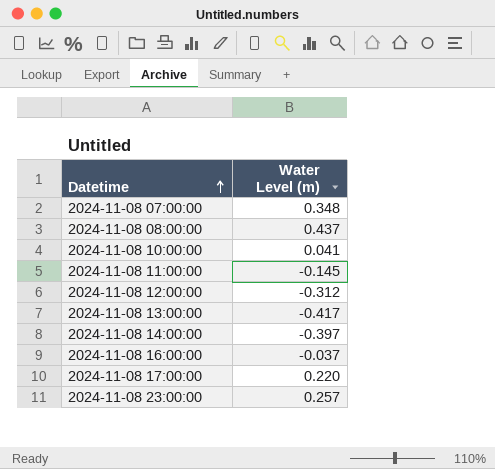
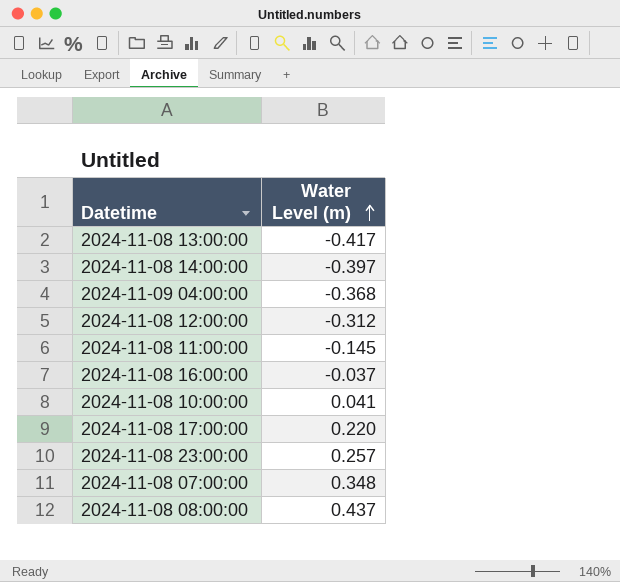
row order: Datetime ascending -> Water Level (m) ascending
row 2024-11-09 04:00:00: none -> -0.368

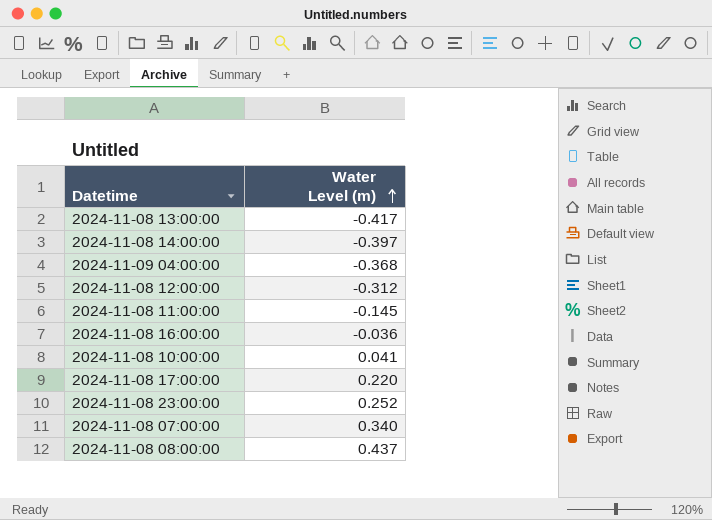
2024-11-08 16:00:00 | Water Level (m): -0.037 -> -0.036
2024-11-08 23:00:00 | Water Level (m): 0.257 -> 0.252
2024-11-08 07:00:00 | Water Level (m): 0.348 -> 0.340

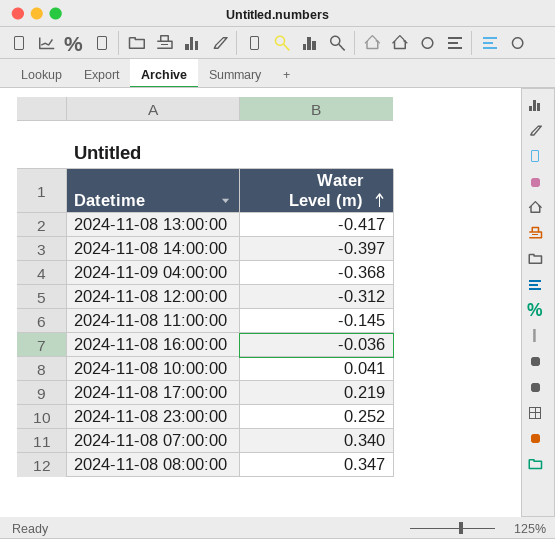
2024-11-08 17:00:00 | Water Level (m): 0.220 -> 0.219
2024-11-08 08:00:00 | Water Level (m): 0.437 -> 0.347

